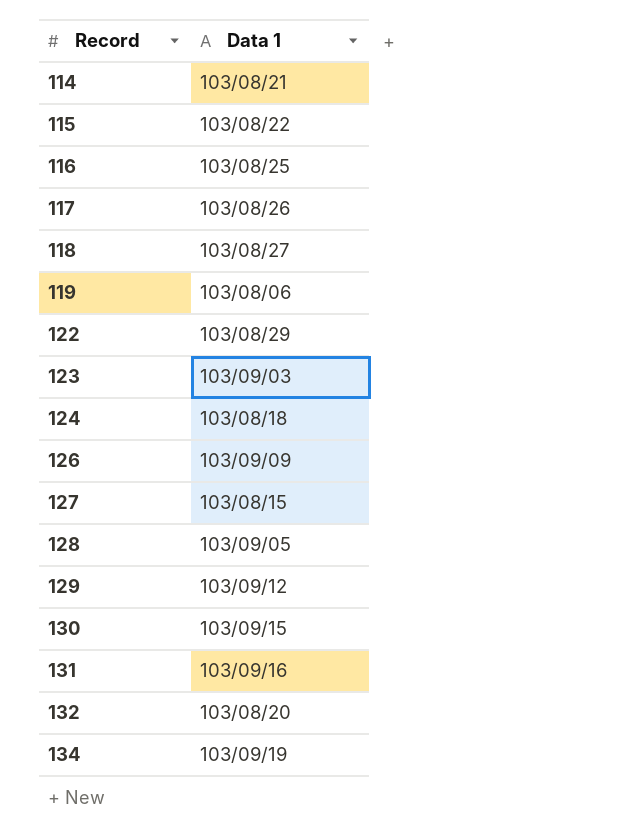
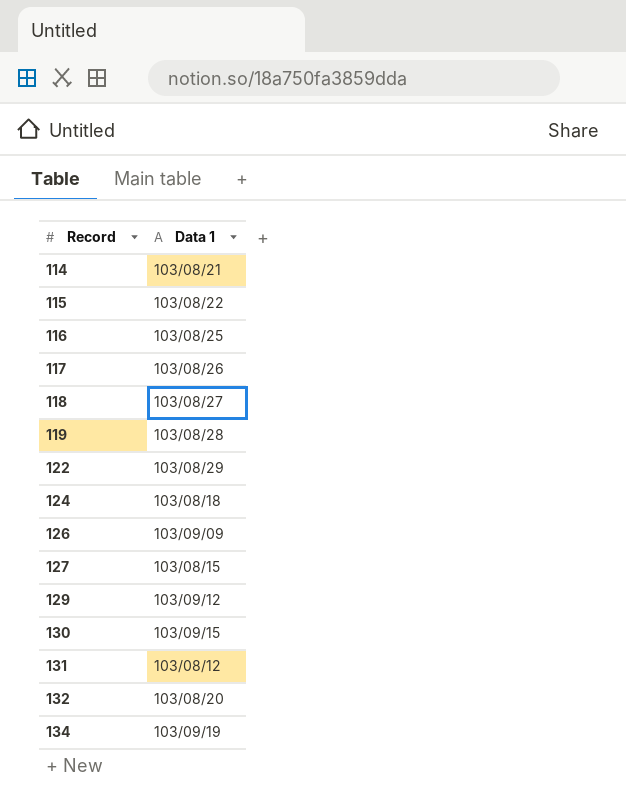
row 123: 103/09/03 -> none
row 128: 103/09/05 -> none
119 | Data 1: 103/08/06 -> 103/08/28
131 | Data 1: 103/09/16 -> 103/08/12

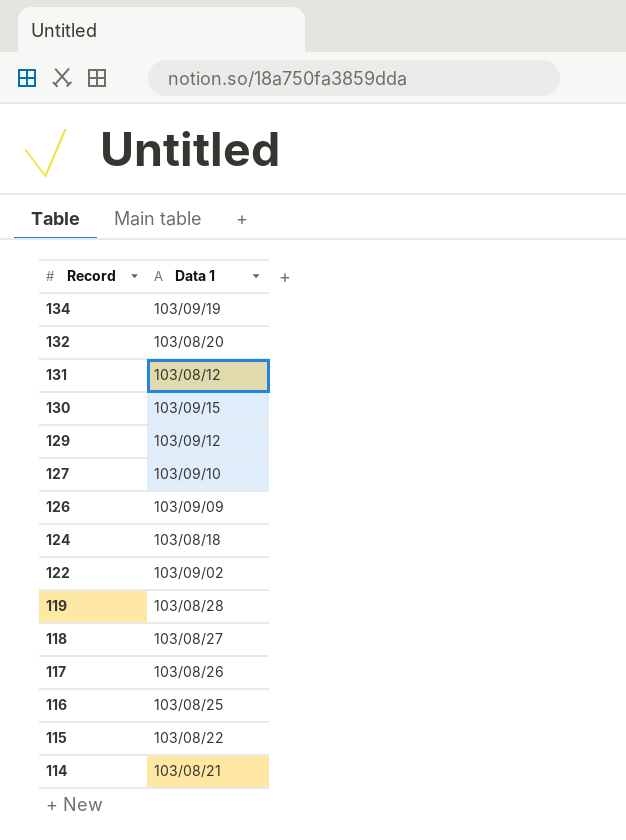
row order: Record ascending -> Record descending
127 | Data 1: 103/08/15 -> 103/09/10
122 | Data 1: 103/08/29 -> 103/09/02

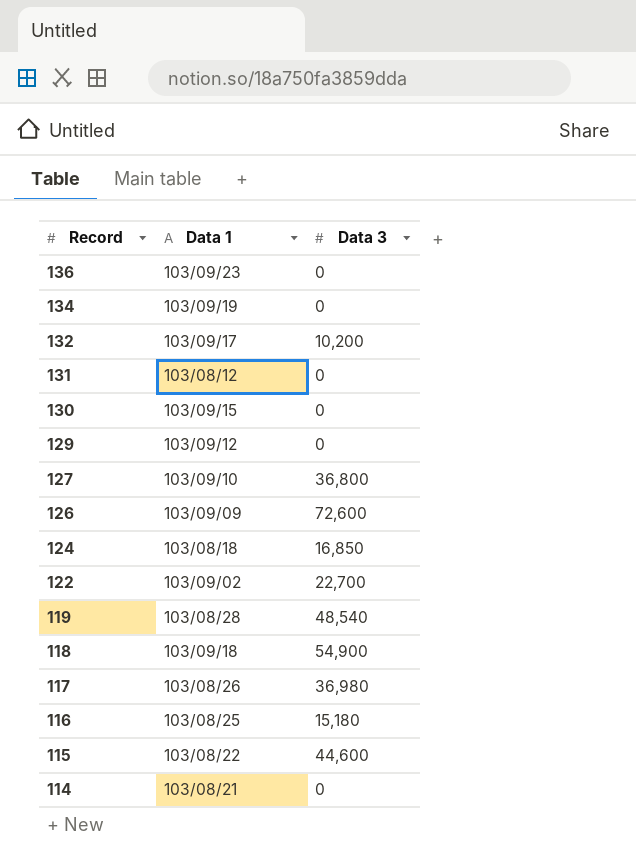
column Data 3 | position: none -> 3
row 136: none -> 103/09/23 | 0
132 | Data 1: 103/08/20 -> 103/09/17
118 | Data 1: 103/08/27 -> 103/09/18

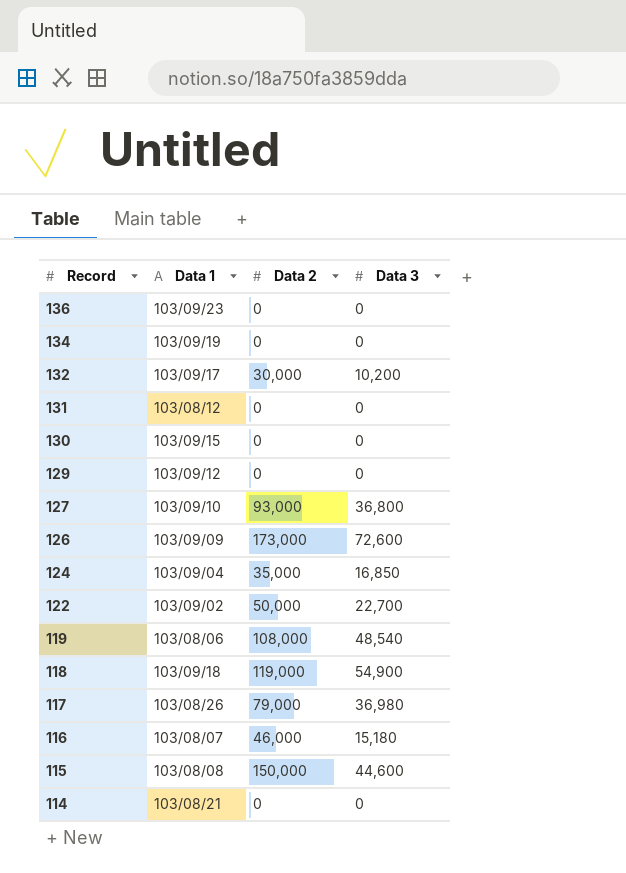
column Data 2 | position: none -> 3
124 | Data 1: 103/08/18 -> 103/09/04
119 | Data 1: 103/08/28 -> 103/08/06
116 | Data 1: 103/08/25 -> 103/08/07
115 | Data 1: 103/08/22 -> 103/08/08

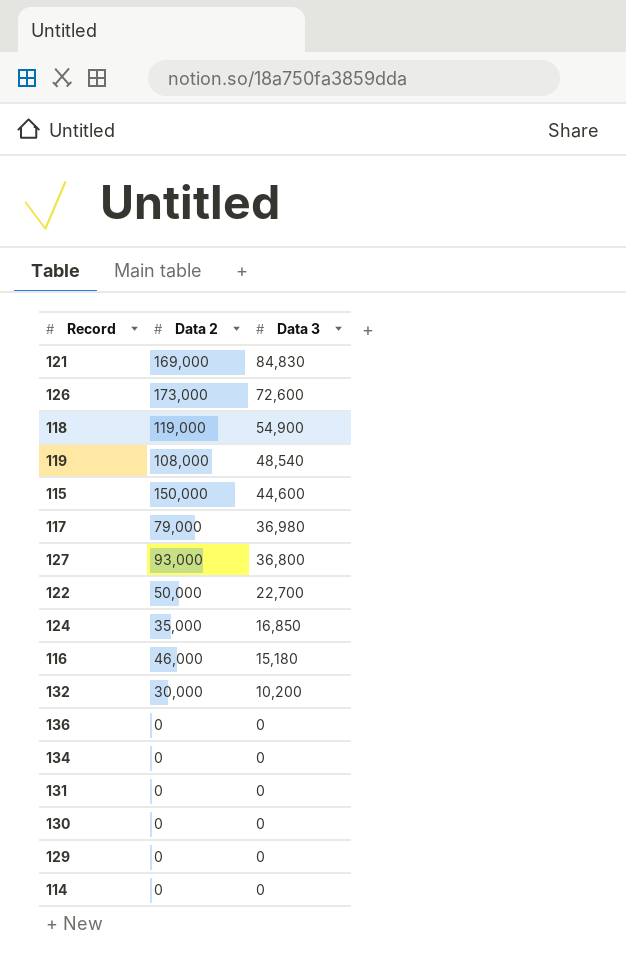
row order: Record descending -> Data 3 descending
column Data 1 | position: 2 -> none
row 121: none -> 169,000 | 84,830

